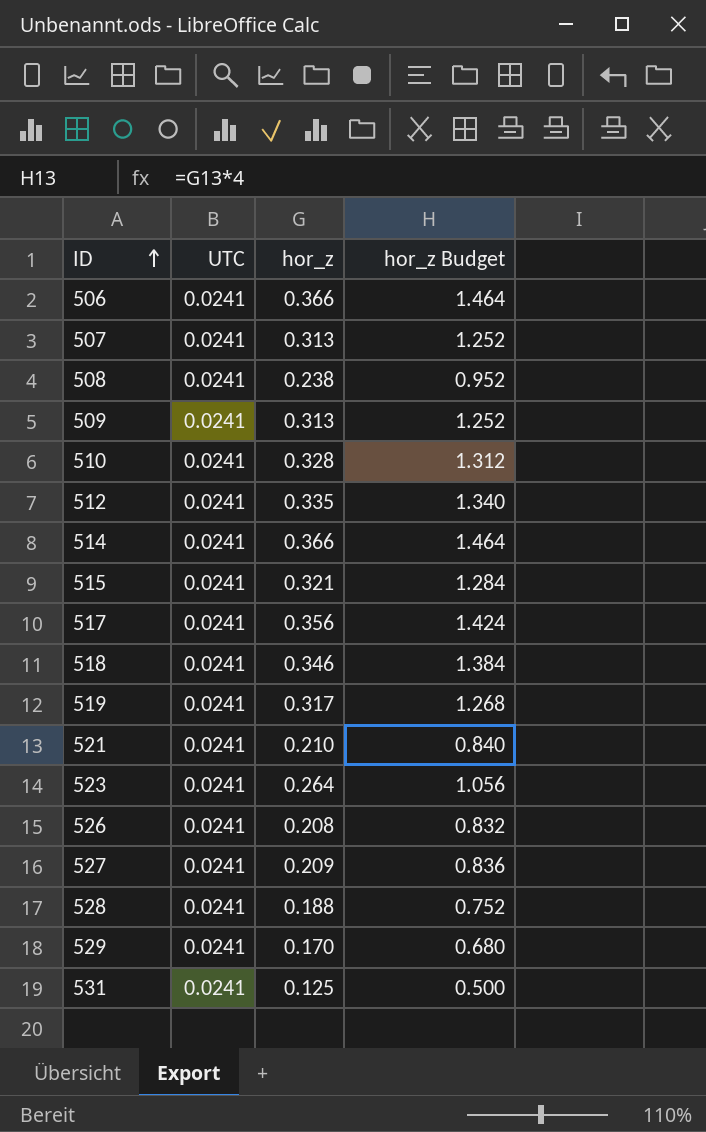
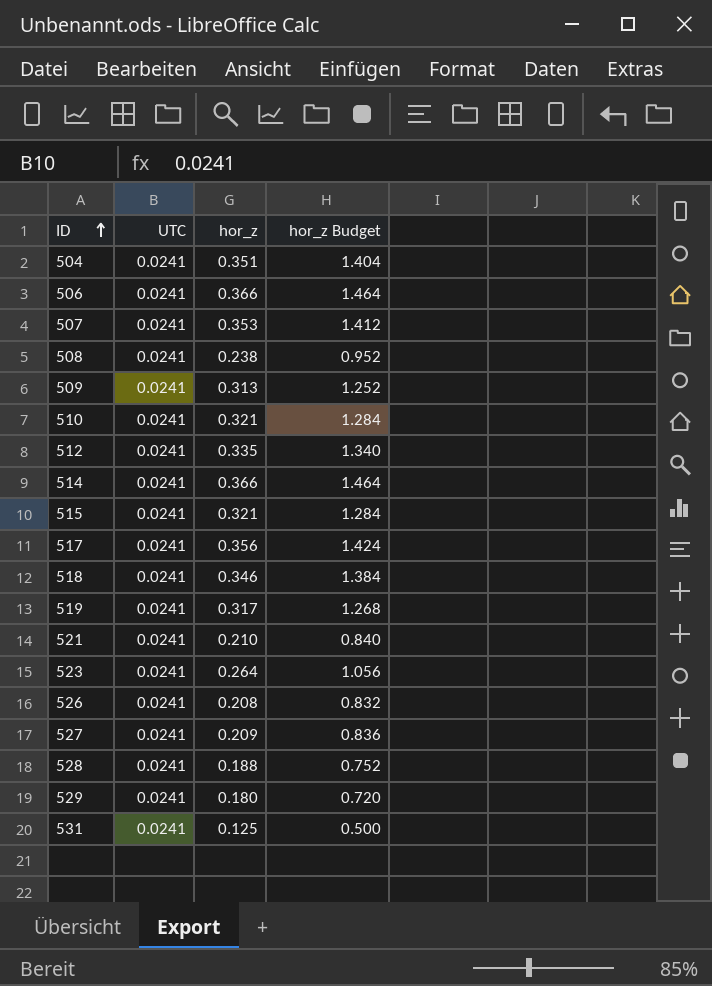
row 504: none -> 0.0241 | 0.351 | 1.404
507 | hor_z: 0.313 -> 0.353
507 | hor_z Budget: 1.252 -> 1.412
510 | hor_z: 0.328 -> 0.321
510 | hor_z Budget: 1.312 -> 1.284
529 | hor_z: 0.170 -> 0.180
529 | hor_z Budget: 0.680 -> 0.720

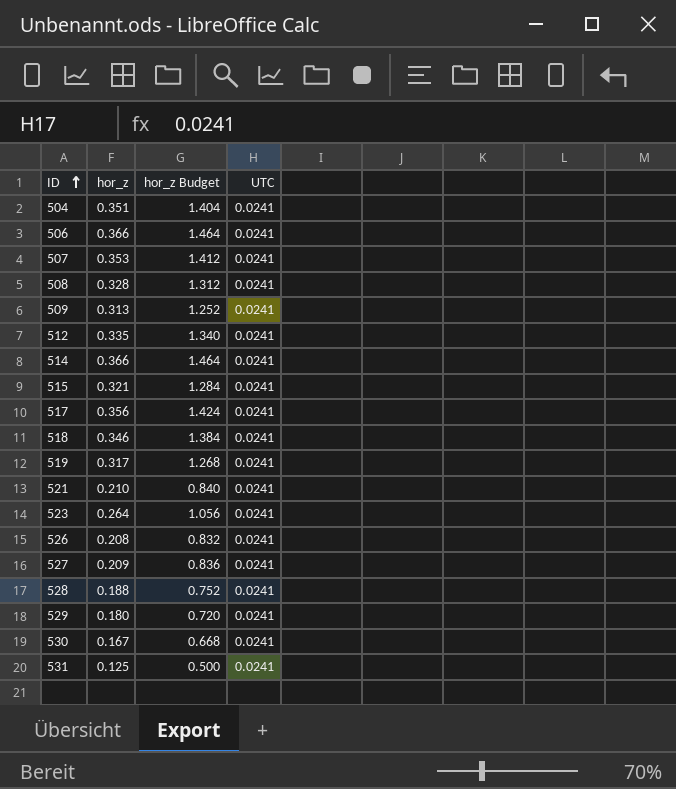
column UTC | position: 2 -> 4
row 510: 0.0241 | 0.321 | 1.284 -> none
508 | hor_z: 0.238 -> 0.328
508 | hor_z Budget: 0.952 -> 1.312
row 530: none -> 0.167 | 0.668 | 0.0241

